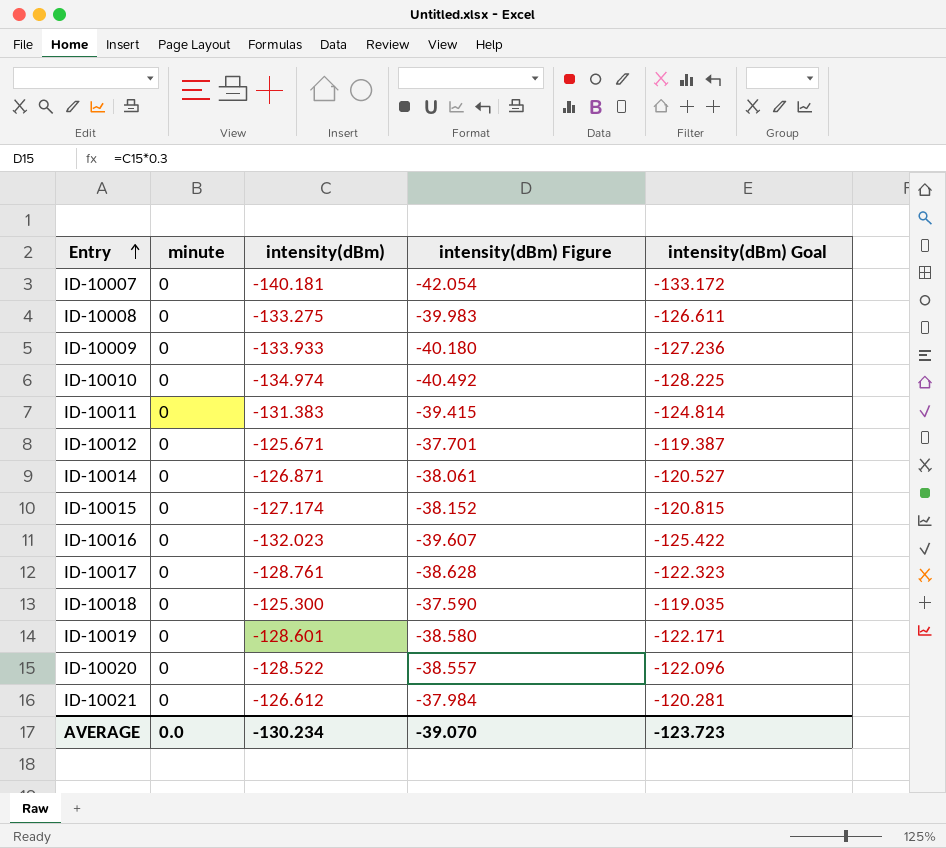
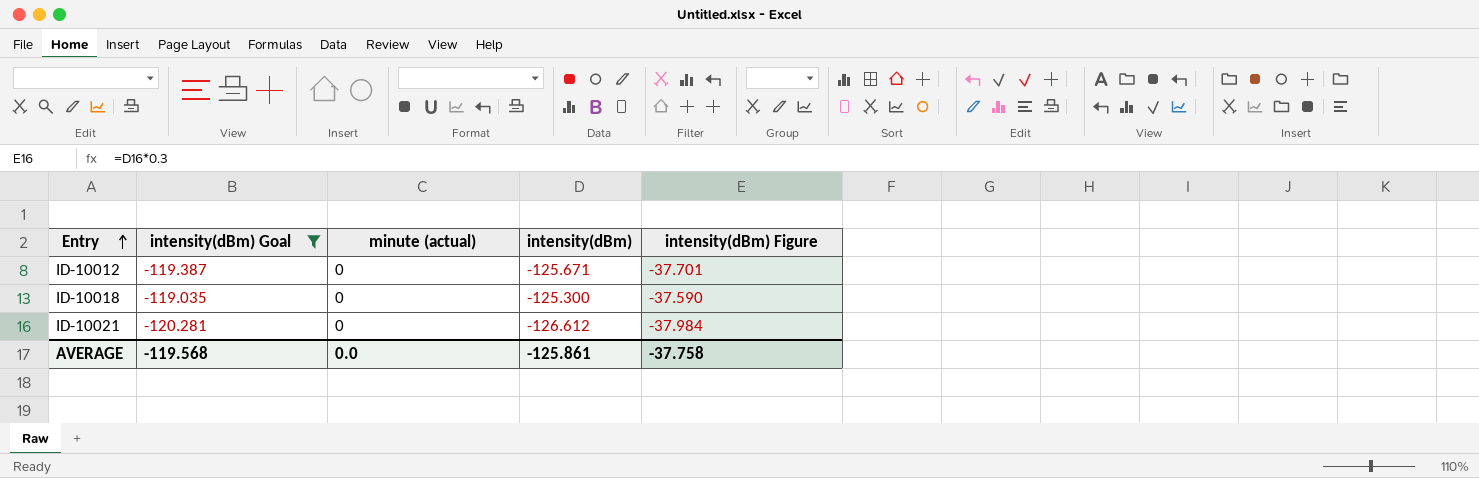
filter: none -> intensity(dBm) Goal >= -120.281
column intensity(dBm) Goal | position: 5 -> 2
column name: minute -> minute (actual)
AVERAGE | intensity(dBm) Goal: -123.723 -> -119.568
AVERAGE | intensity(dBm): -130.234 -> -125.861
AVERAGE | intensity(dBm) Figure: -39.070 -> -37.758

